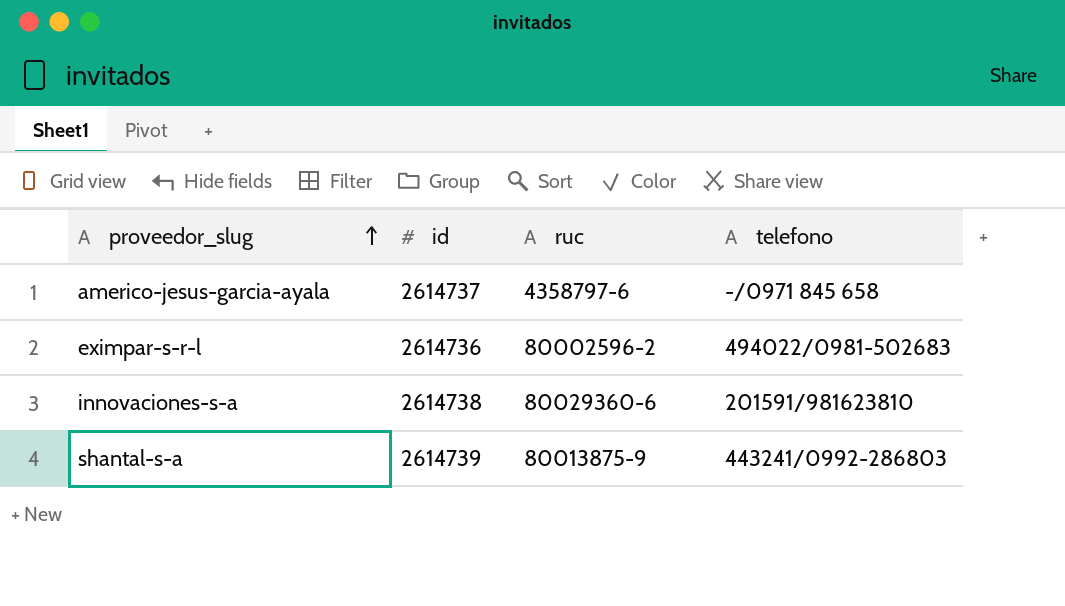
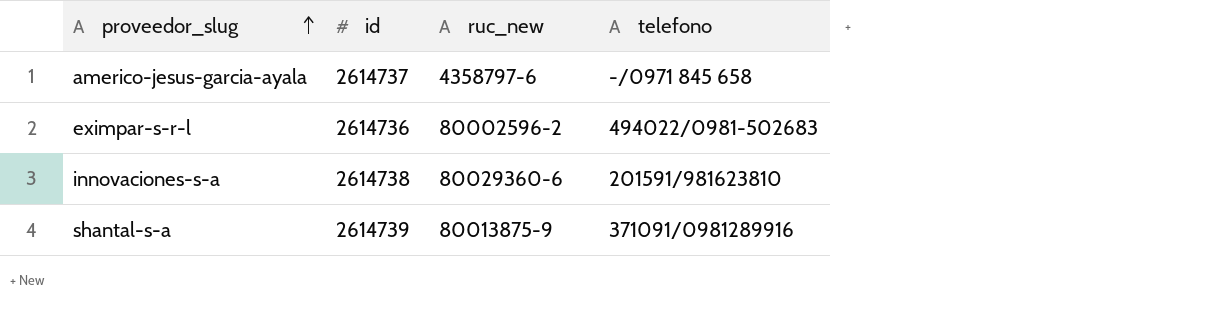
column name: ruc -> ruc_new
shantal-s-a | telefono: 443241/0992-286803 -> 371091/0981289916

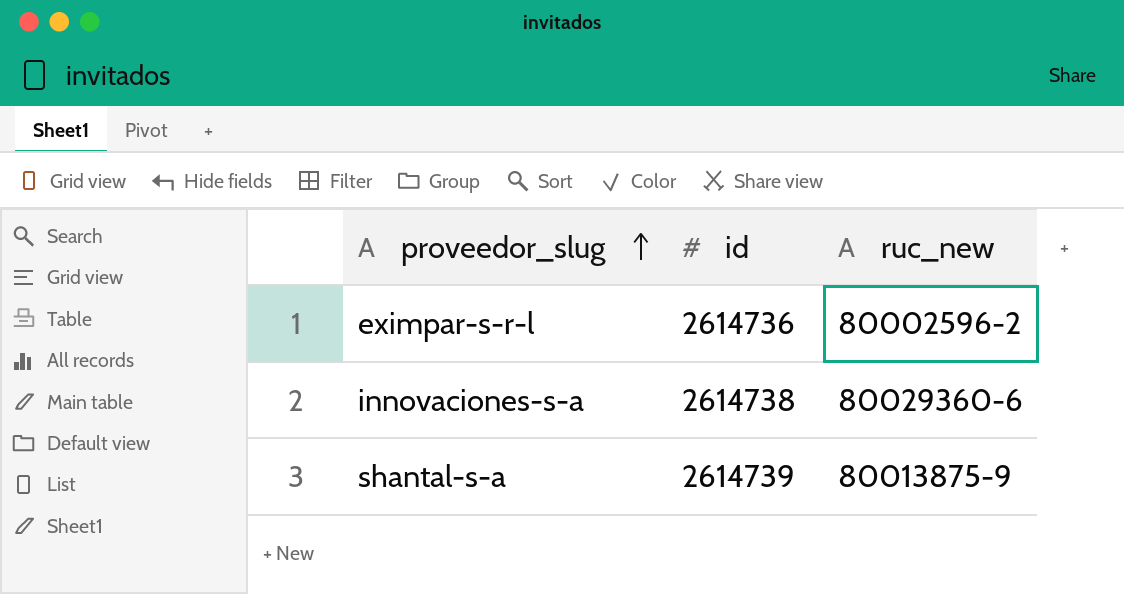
column telefono | position: 4 -> none
row americo-jesus-garcia-ayala: 2614737 | 4358797-6 | -/0971 845 658 -> none

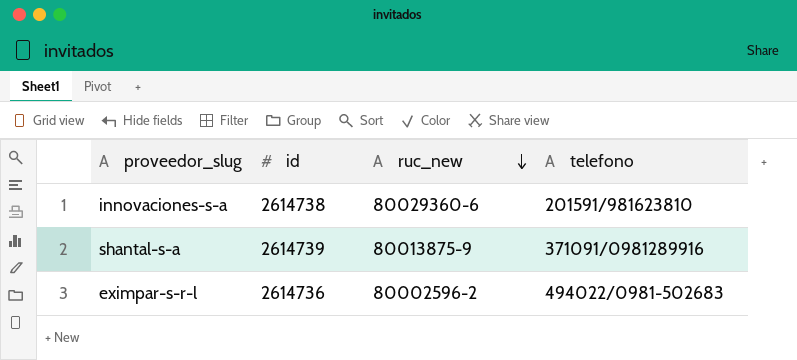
row order: proveedor_slug ascending -> ruc_new descending
column telefono | position: none -> 4

